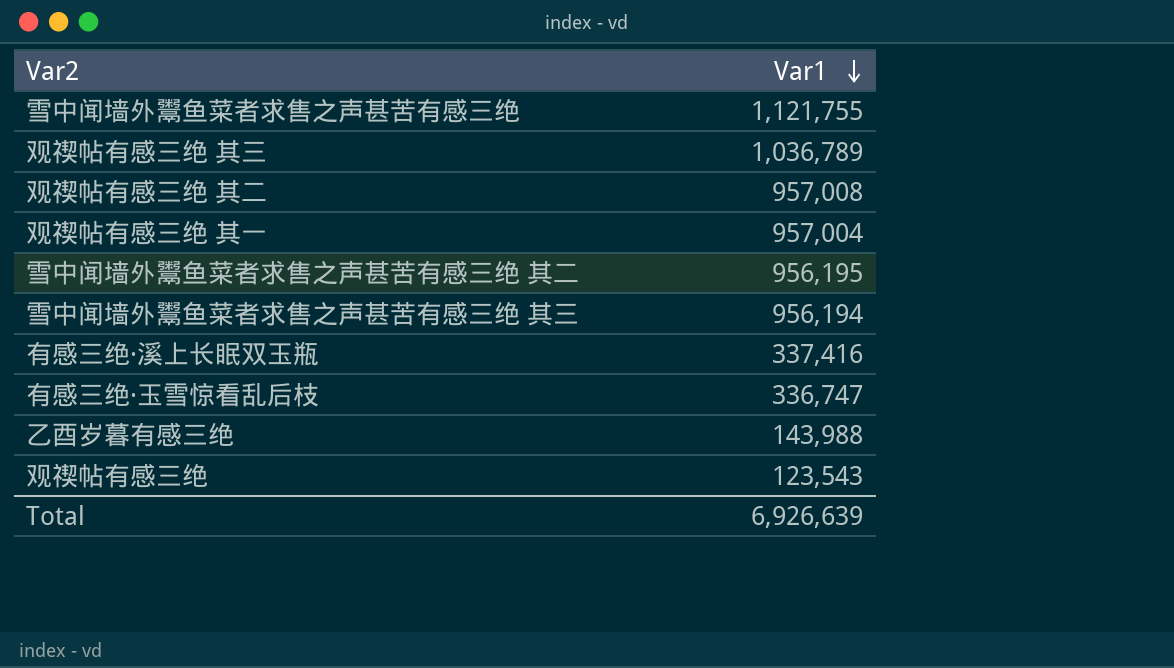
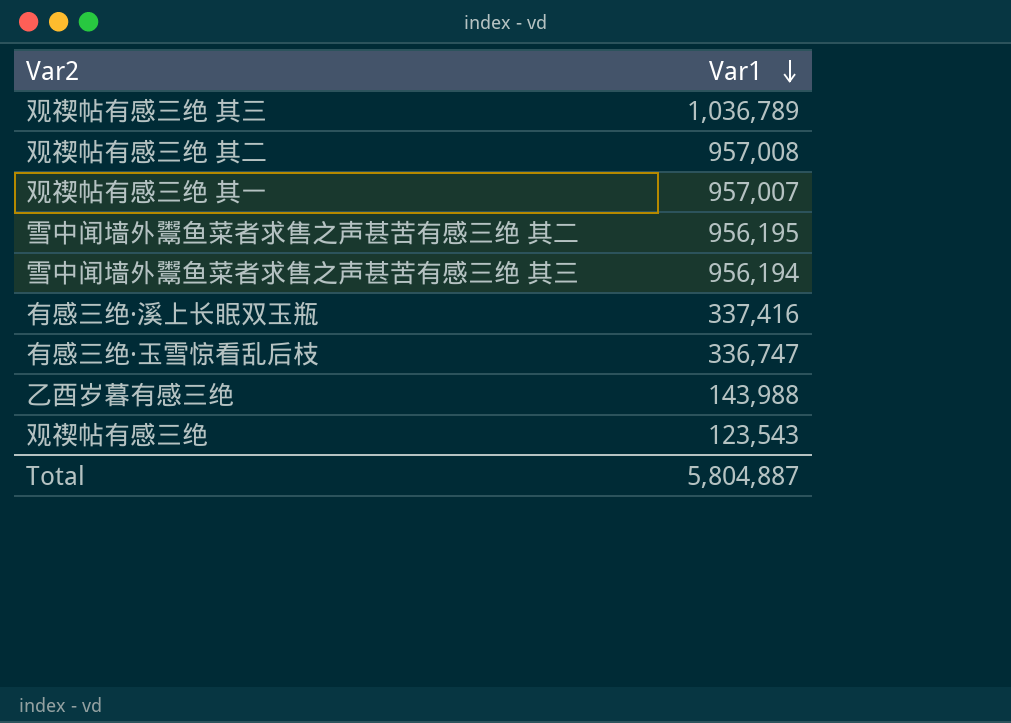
row 雪中闻墙外鬻鱼菜者求售之声甚苦有感三绝: 1,121,755 -> none
观禊帖有感三绝 其一 | Var1: 957,004 -> 957,007
Total | Var1: 6,926,639 -> 5,804,887

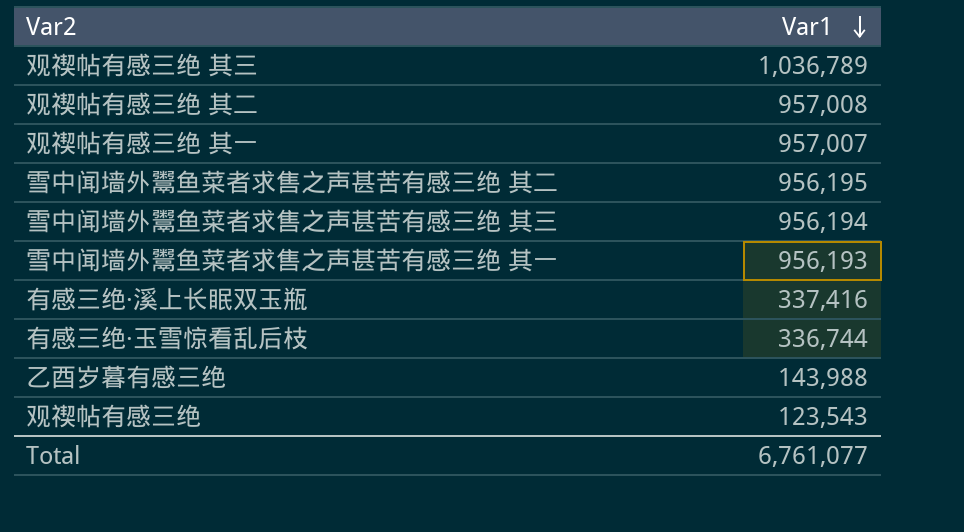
row 雪中闻墙外鬻鱼菜者求售之声甚苦有感三绝 其一: none -> 956,193
有感三绝·玉雪惊看乱后枝 | Var1: 336,747 -> 336,744
Total | Var1: 5,804,887 -> 6,761,077

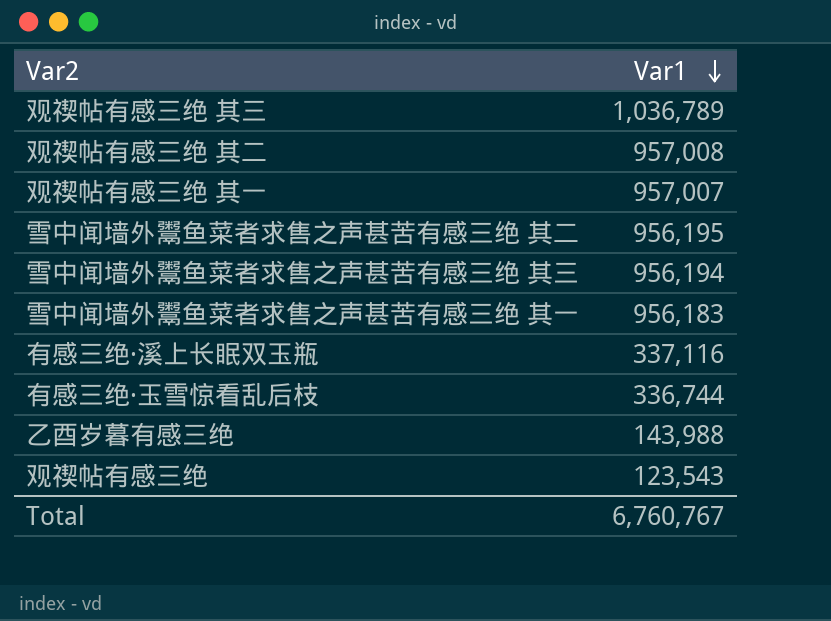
雪中闻墙外鬻鱼菜者求售之声甚苦有感三绝 其一 | Var1: 956,193 -> 956,183
有感三绝·溪上长眠双玉瓶 | Var1: 337,416 -> 337,116
Total | Var1: 6,761,077 -> 6,760,767

